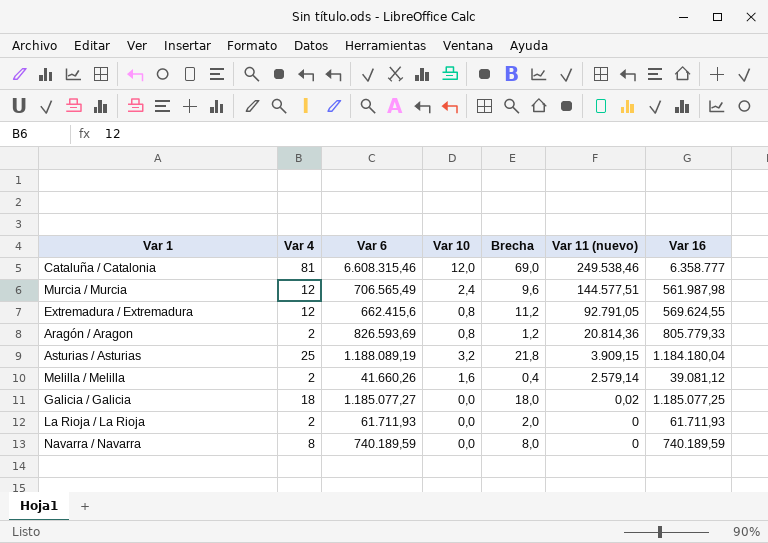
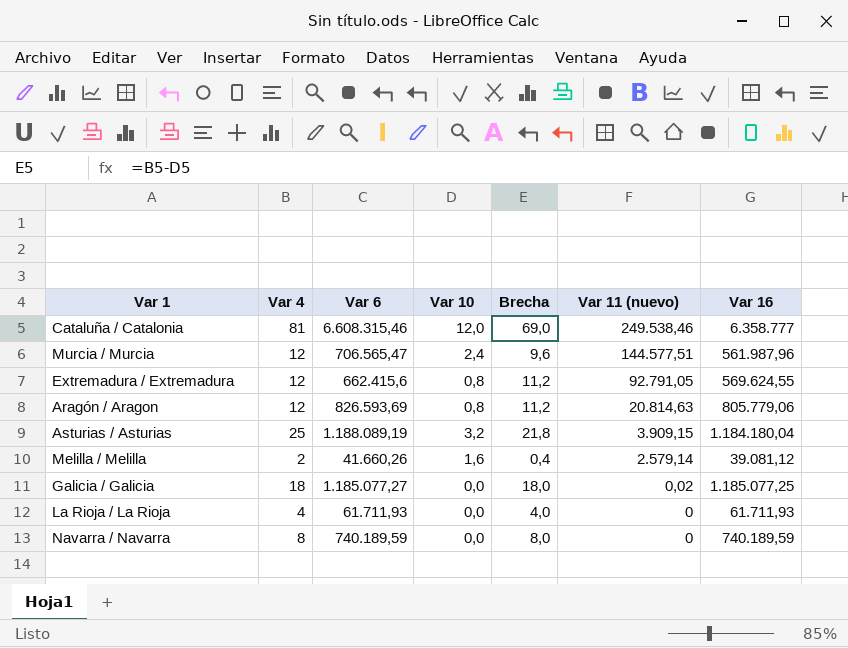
Murcia / Murcia | Var 6: 706.565,49 -> 706.565,47
Murcia / Murcia | Var 16: 561.987,98 -> 561.987,96
Aragón / Aragon | Var 4: 2 -> 12
Aragón / Aragon | Brecha: 1,2 -> 11,2
Aragón / Aragon | Var 11 (nuevo): 20.814,36 -> 20.814,63
Aragón / Aragon | Var 16: 805.779,33 -> 805.779,06
La Rioja / La Rioja | Var 4: 2 -> 4
La Rioja / La Rioja | Brecha: 2,0 -> 4,0

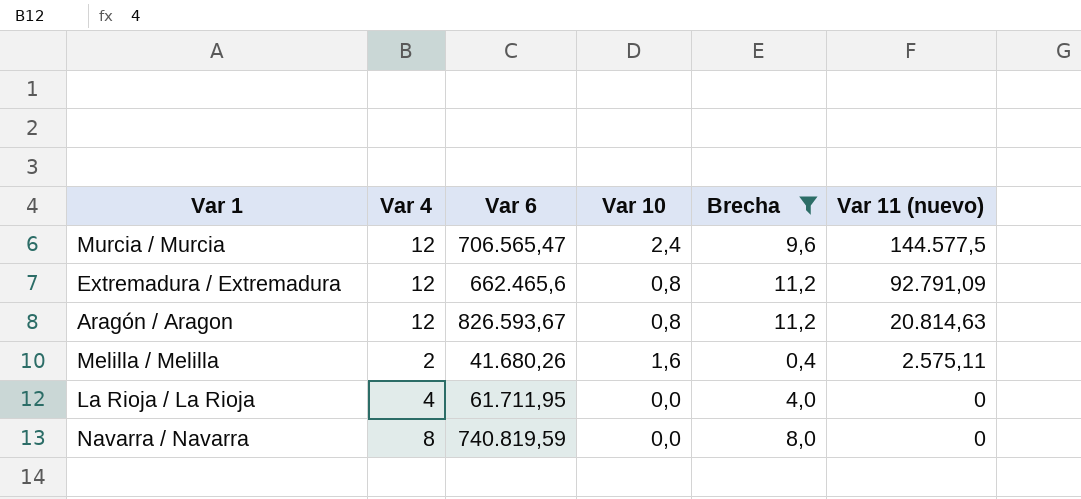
filter: none -> Brecha <= 11,2
column Var 16 | formula: [Var 6] - [Var 11 (nuevo)] -> none
Murcia / Murcia | Var 11 (nuevo): 144.577,51 -> 144.577,5
Extremadura / Extremadura | Var 6: 662.415,6 -> 662.465,6
Extremadura / Extremadura | Var 11 (nuevo): 92.791,05 -> 92.791,09
Aragón / Aragon | Var 6: 826.593,69 -> 826.593,67
Melilla / Melilla | Var 6: 41.660,26 -> 41.680,26
Melilla / Melilla | Var 11 (nuevo): 2.579,14 -> 2.575,11
La Rioja / La Rioja | Var 6: 61.711,93 -> 61.711,95
Navarra / Navarra | Var 6: 740.189,59 -> 740.819,59

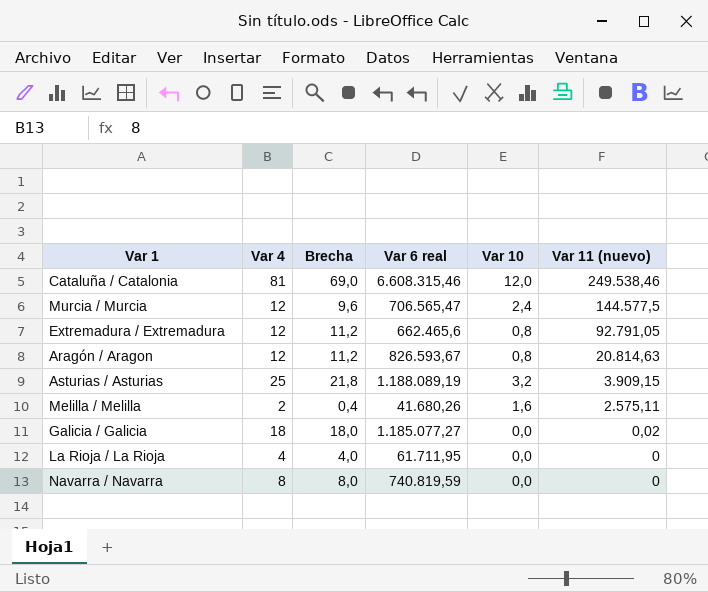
filter: Brecha <= 11,2 -> none
column Brecha | position: 5 -> 3
column name: Var 6 -> Var 6 real
Extremadura / Extremadura | Var 11 (nuevo): 92.791,09 -> 92.791,05

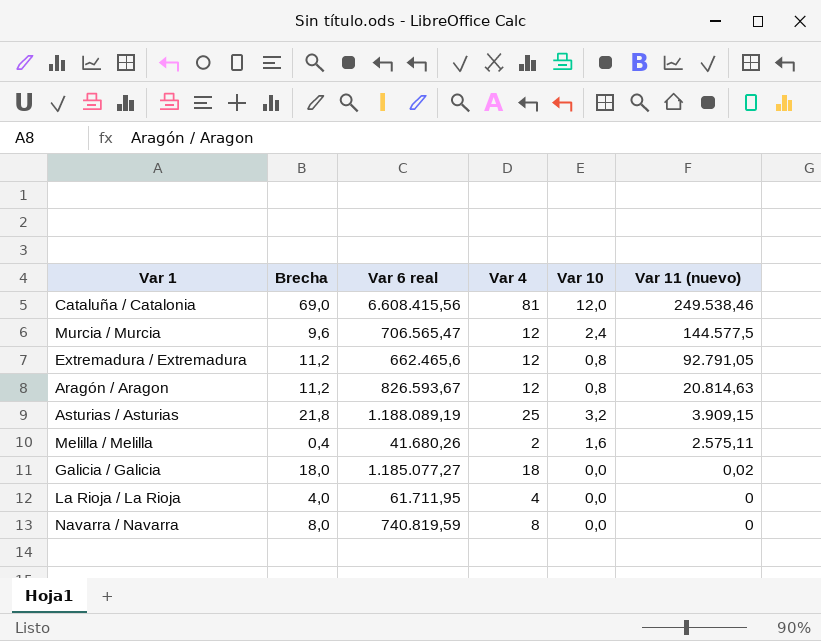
column Var 4 | position: 2 -> 4
Cataluña / Catalonia | Var 6 real: 6.608.315,46 -> 6.608.415,56

